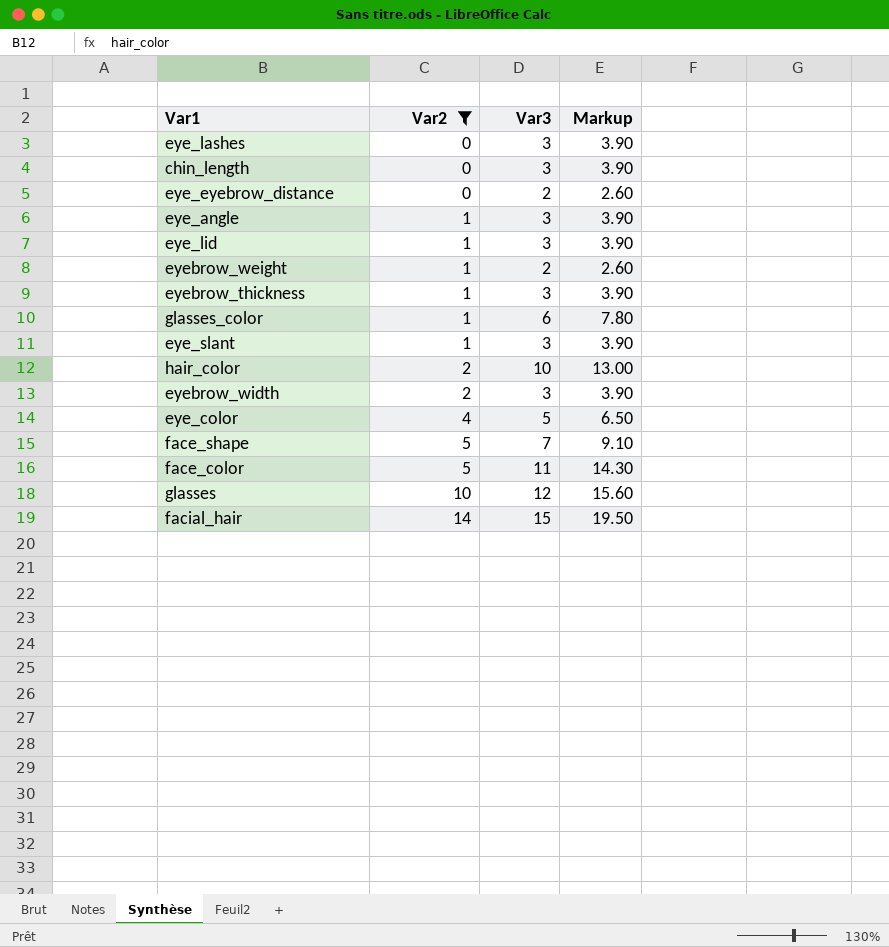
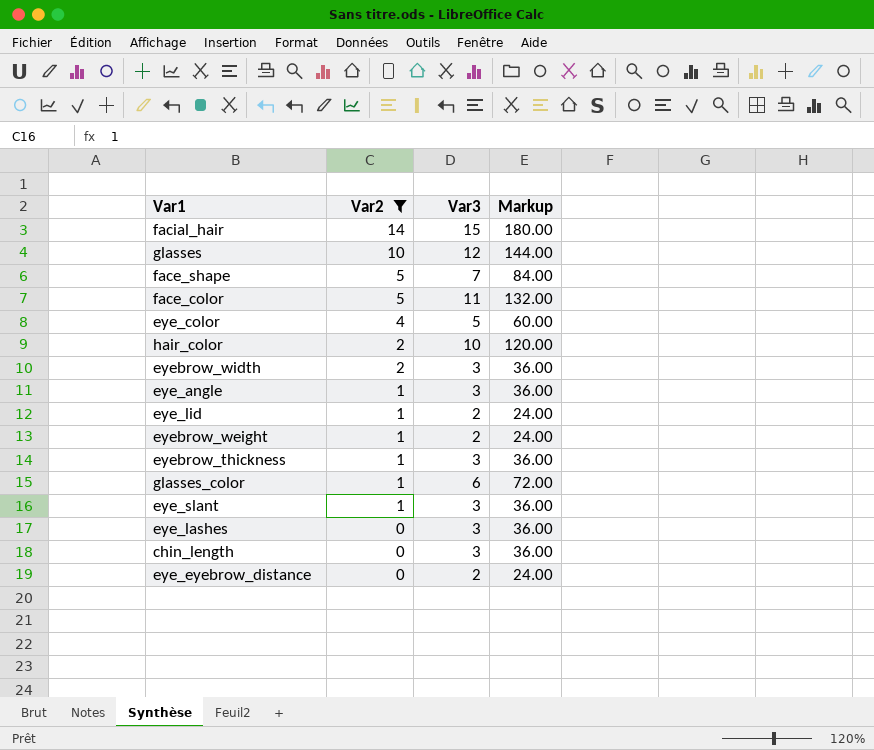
row order: Var2 ascending -> Var2 descending
column Markup | formula: [Var3] * 1.3 -> [Var3] * 12
eye_lid | Var3: 3 -> 2

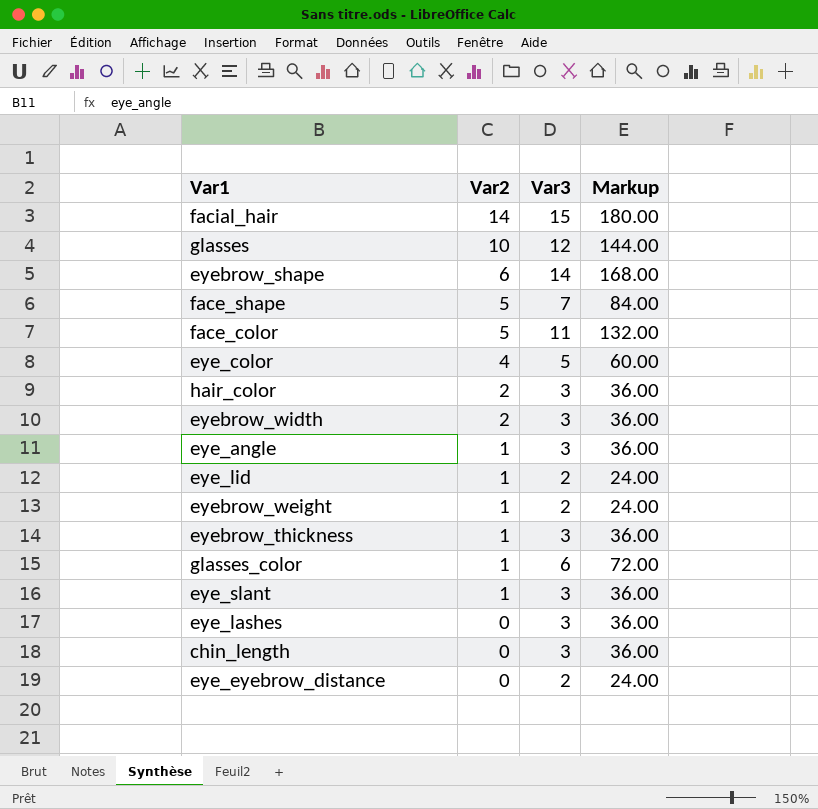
filter: Var2 != 6 -> none
hair_color | Var3: 10 -> 3
hair_color | Markup: 120.00 -> 36.00

